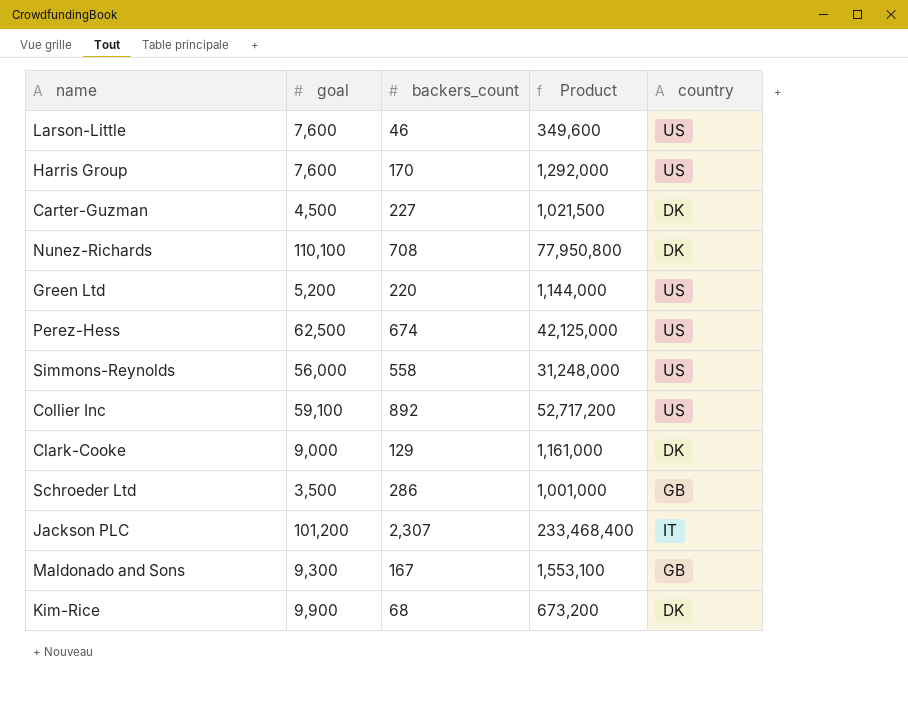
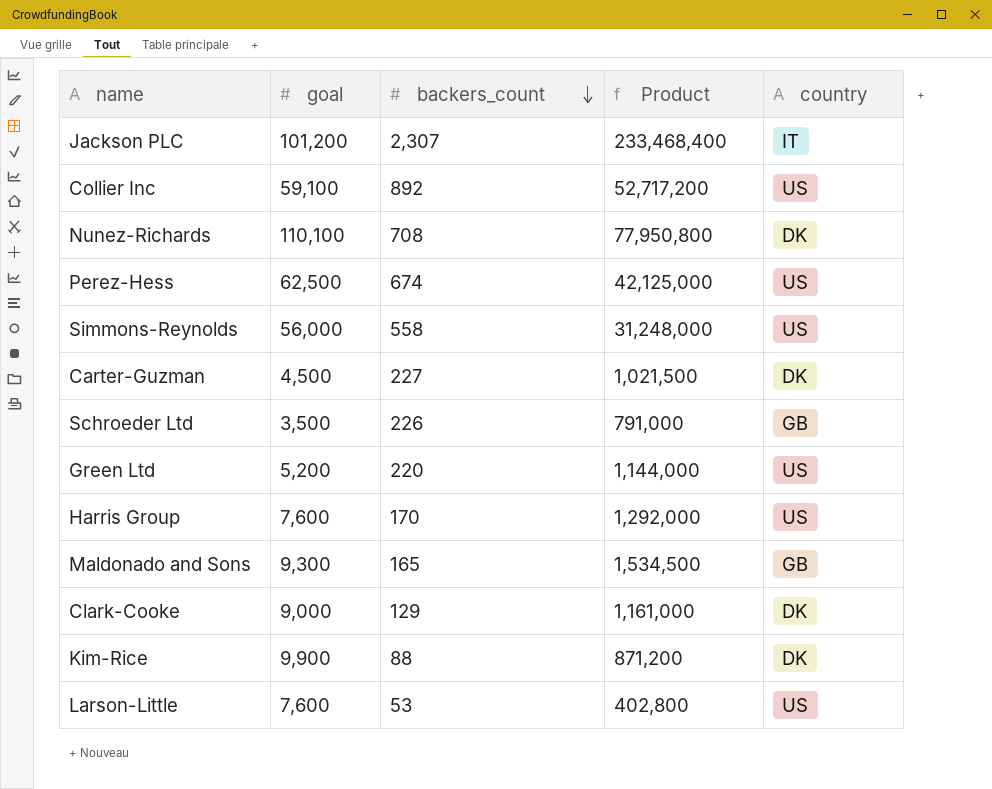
row order: none -> backers_count descending
Schroeder Ltd | backers_count: 286 -> 226
Schroeder Ltd | Product: 1,001,000 -> 791,000
Maldonado and Sons | backers_count: 167 -> 165
Maldonado and Sons | Product: 1,553,100 -> 1,534,500
Kim-Rice | backers_count: 68 -> 88
Kim-Rice | Product: 673,200 -> 871,200
Larson-Little | backers_count: 46 -> 53
Larson-Little | Product: 349,600 -> 402,800

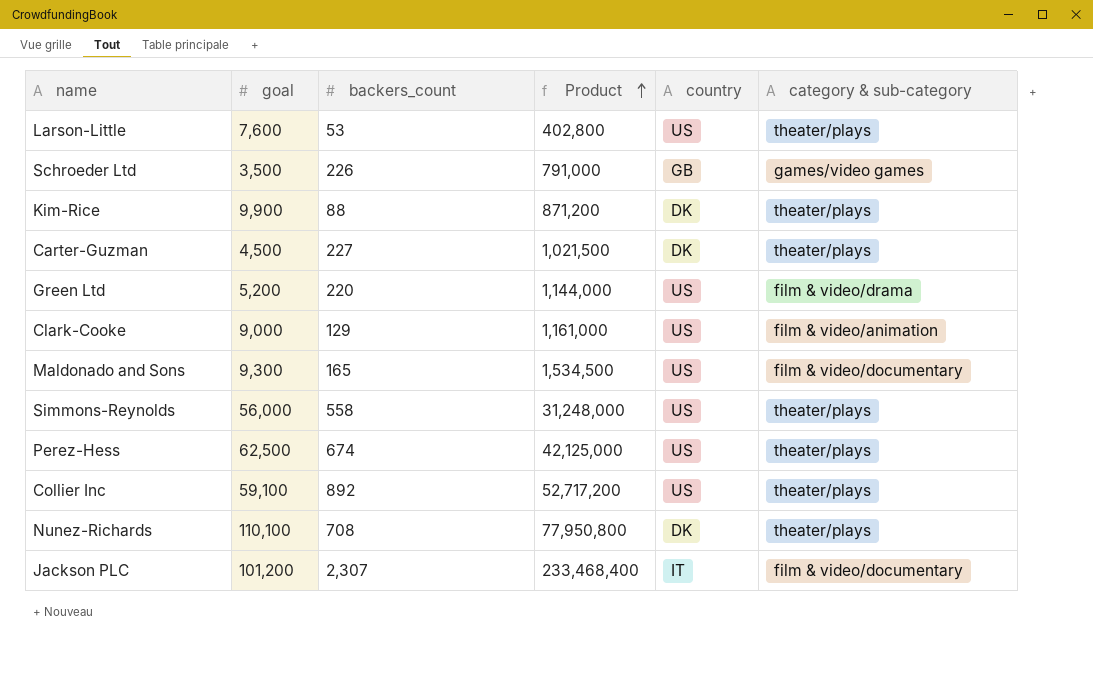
row order: backers_count descending -> Product ascending
column category & sub-category | position: none -> 6
row Harris Group: 7,600 | 170 | 1,292,000 | US -> none
Clark-Cooke | country: DK -> US
Maldonado and Sons | country: GB -> US

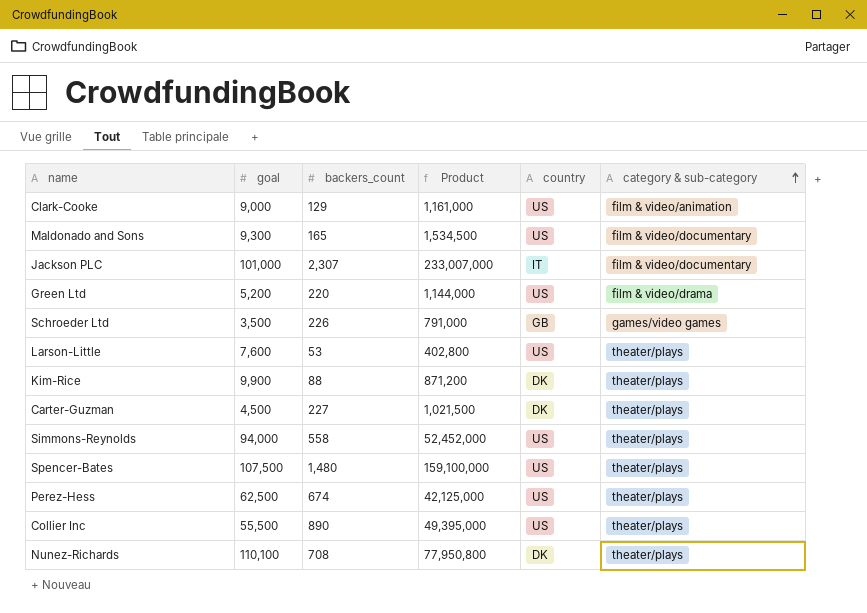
row order: Product ascending -> category & sub-category ascending
Jackson PLC | goal: 101,200 -> 101,000
Jackson PLC | Product: 233,468,400 -> 233,007,000
Simmons-Reynolds | goal: 56,000 -> 94,000
Simmons-Reynolds | Product: 31,248,000 -> 52,452,000
row Spencer-Bates: none -> 107,500 | 1,480 | 159,100,000 | US | theater/plays
Collier Inc | goal: 59,100 -> 55,500
Collier Inc | backers_count: 892 -> 890
Collier Inc | Product: 52,717,200 -> 49,395,000

